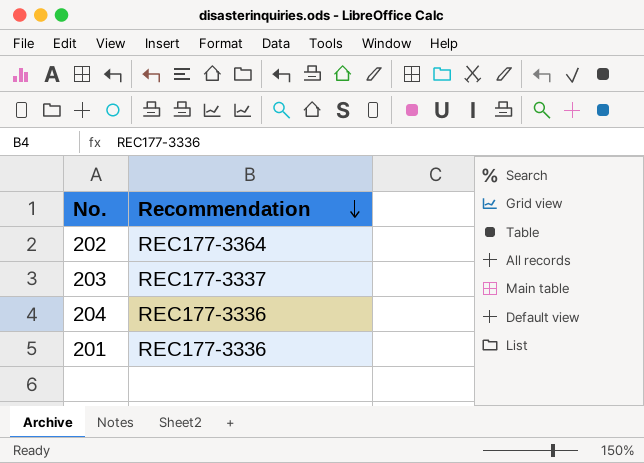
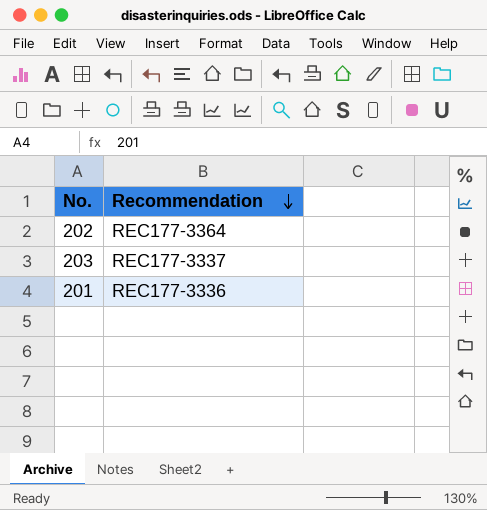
row 204: REC177-3336 -> none

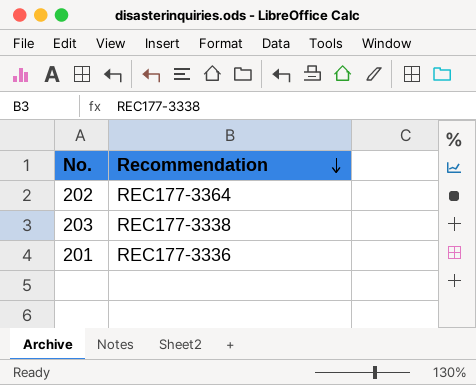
203 | Recommendation: REC177-3337 -> REC177-3338

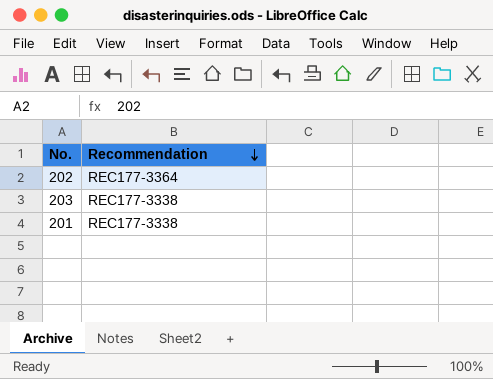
201 | Recommendation: REC177-3336 -> REC177-3338

